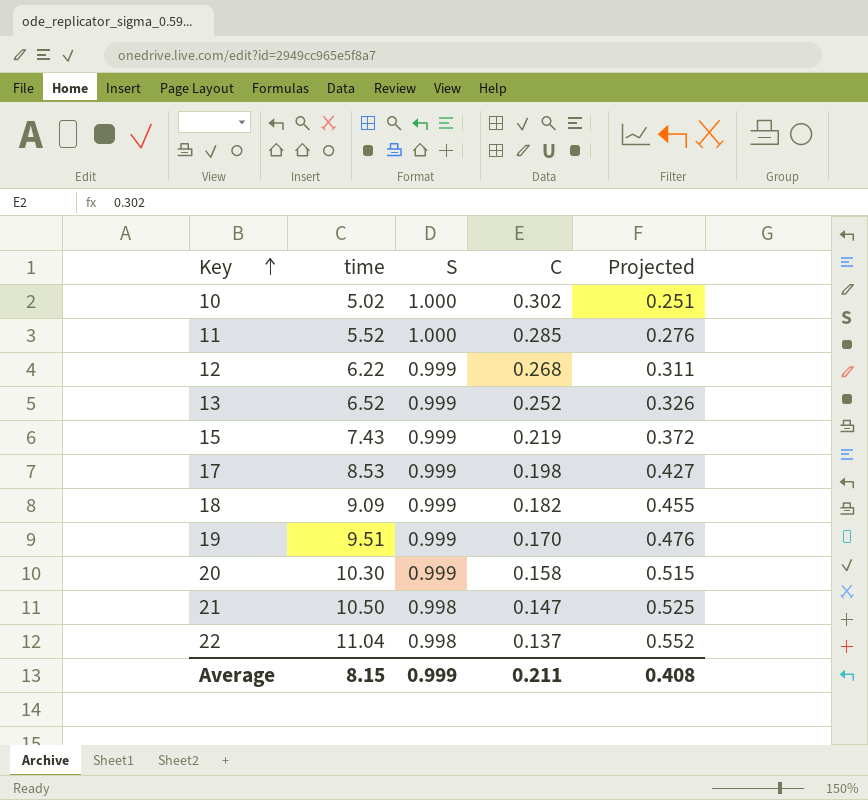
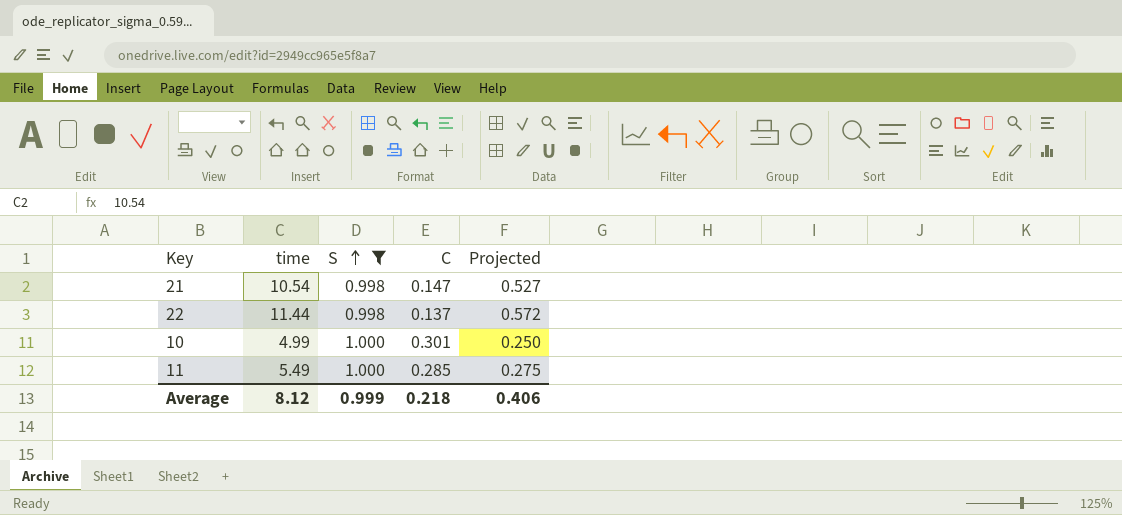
filter: none -> S != 0.999
row order: Key ascending -> S ascending
21 | time: 10.50 -> 10.54
21 | Projected: 0.525 -> 0.527
22 | time: 11.04 -> 11.44
22 | Projected: 0.552 -> 0.572
10 | time: 5.02 -> 4.99
10 | C: 0.302 -> 0.301
10 | Projected: 0.251 -> 0.250
11 | time: 5.52 -> 5.49
11 | Projected: 0.276 -> 0.275
Average | time: 8.15 -> 8.12
Average | C: 0.211 -> 0.218
Average | Projected: 0.408 -> 0.406

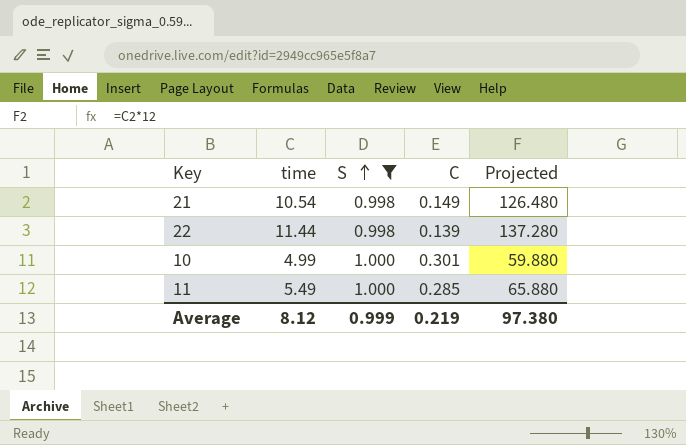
column Projected | formula: [time] * 0.05 -> [time] * 12
21 | C: 0.147 -> 0.149
22 | C: 0.137 -> 0.139
Average | C: 0.218 -> 0.219
Average | Projected: 0.406 -> 97.380

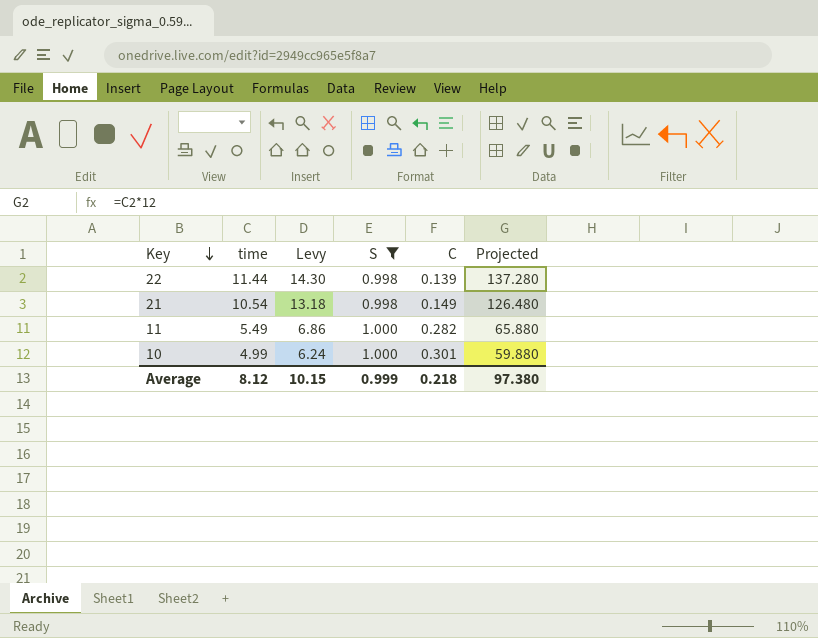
row order: S ascending -> Key descending
column Levy | formula: none -> [time] * 1.25
11 | C: 0.285 -> 0.282
Average | C: 0.219 -> 0.218

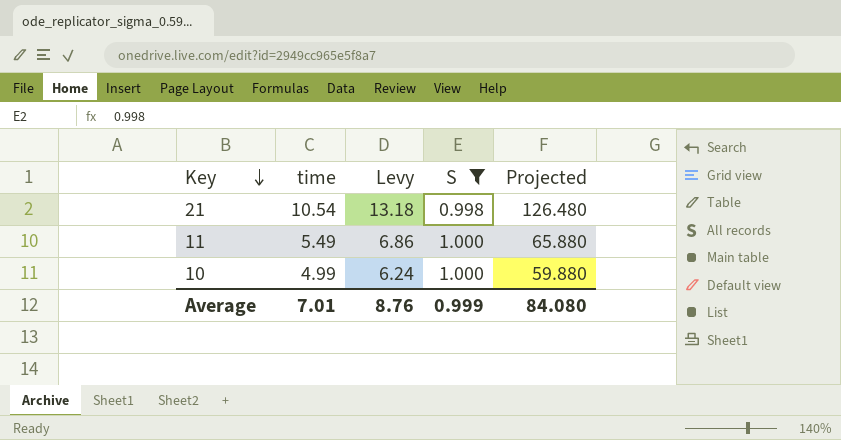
column C | position: 5 -> none
row 22: 11.44 | 14.30 | 0.998 | 0.139 | 137.280 -> none
Average | time: 8.12 -> 7.01
Average | Levy: 10.15 -> 8.76
Average | Projected: 97.380 -> 84.080

